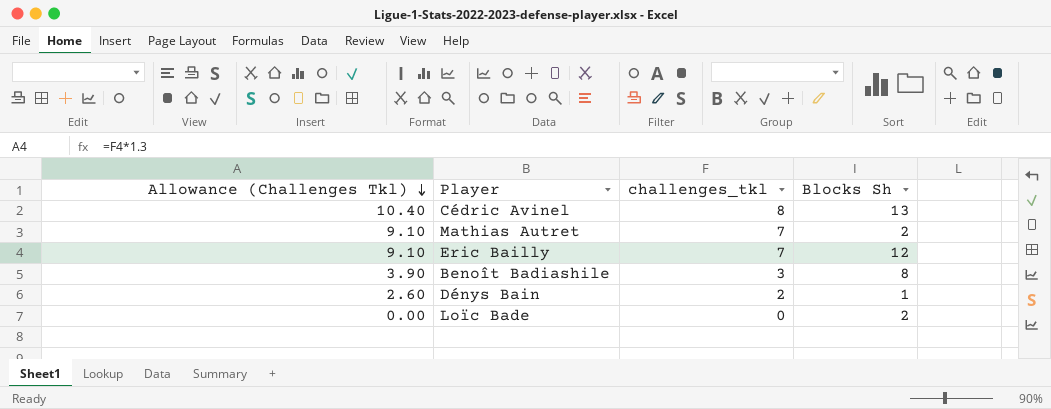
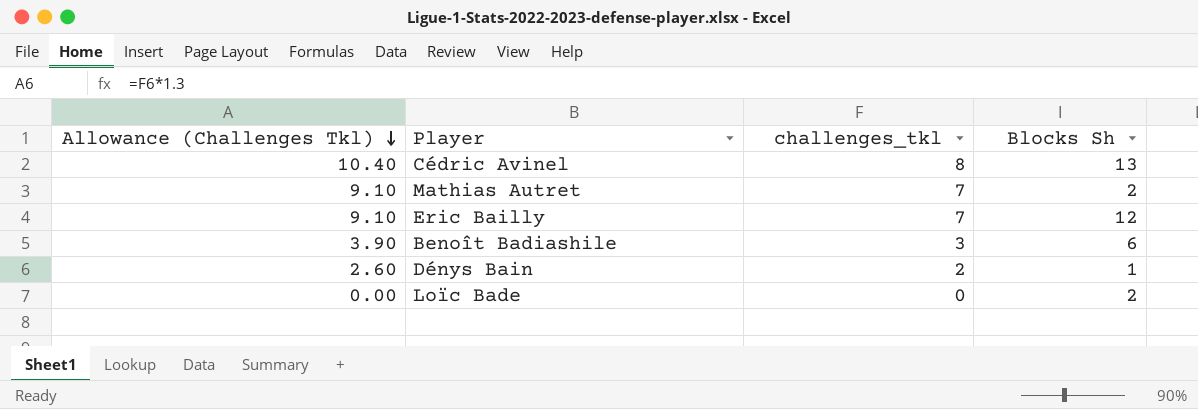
Benoît Badiashile | Blocks Sh: 8 -> 6

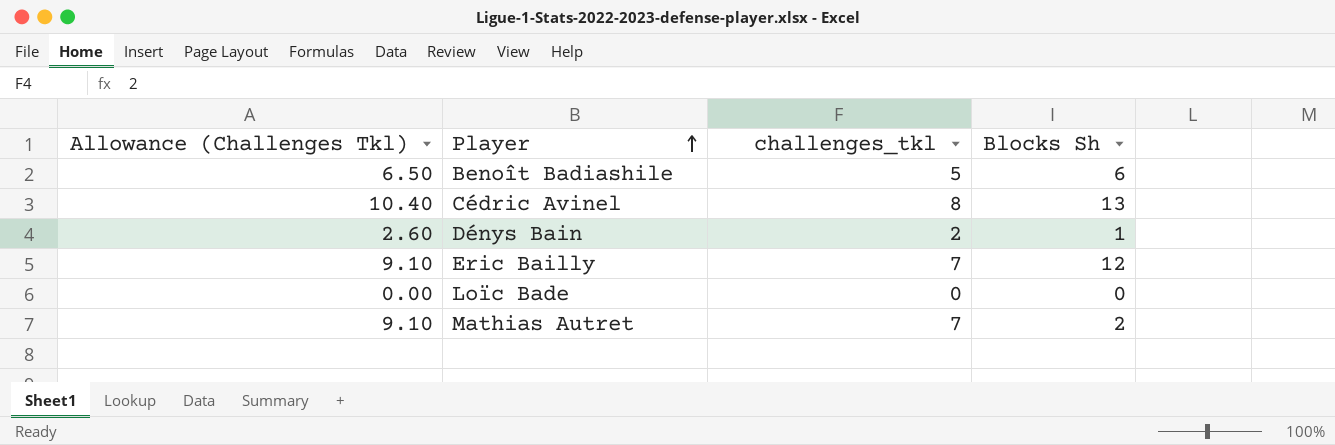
row order: Allowance (Challenges Tkl) descending -> Player ascending
Benoît Badiashile | Allowance (Challenges Tkl): 3.90 -> 6.50
Benoît Badiashile | challenges_tkl: 3 -> 5
Loïc Bade | Blocks Sh: 2 -> 0

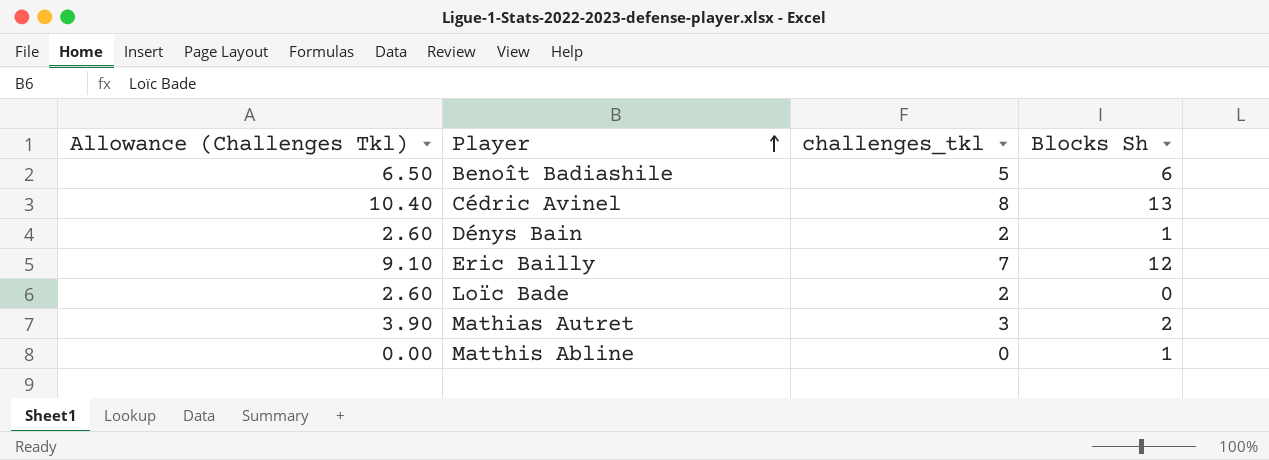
Loïc Bade | Allowance (Challenges Tkl): 0.00 -> 2.60
Loïc Bade | challenges_tkl: 0 -> 2
Mathias Autret | Allowance (Challenges Tkl): 9.10 -> 3.90
Mathias Autret | challenges_tkl: 7 -> 3
row Matthis Abline: none -> 0.00 | 0 | 1

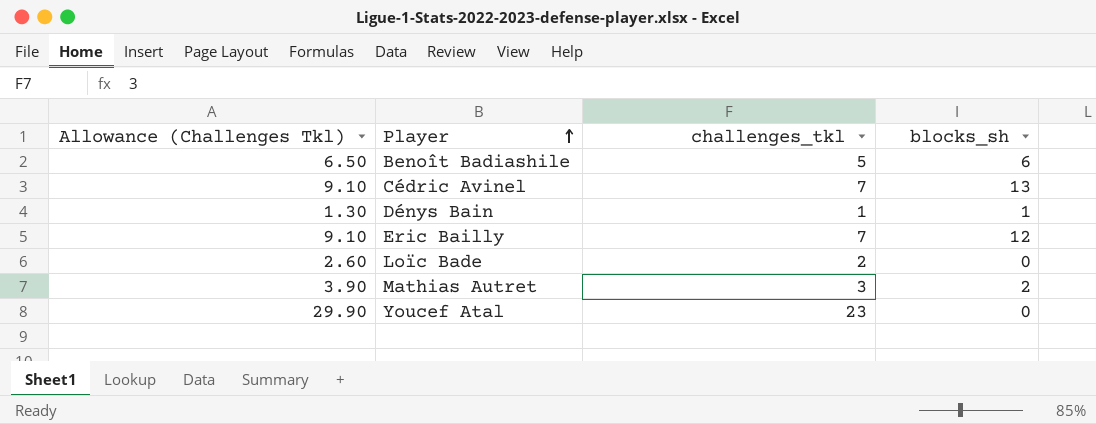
column name: Blocks Sh -> blocks_sh
row Matthis Abline: 0.00 | 0 | 1 -> none
Cédric Avinel | Allowance (Challenges Tkl): 10.40 -> 9.10
Cédric Avinel | challenges_tkl: 8 -> 7
Dénys Bain | Allowance (Challenges Tkl): 2.60 -> 1.30
Dénys Bain | challenges_tkl: 2 -> 1
row Youcef Atal: none -> 29.90 | 23 | 0

